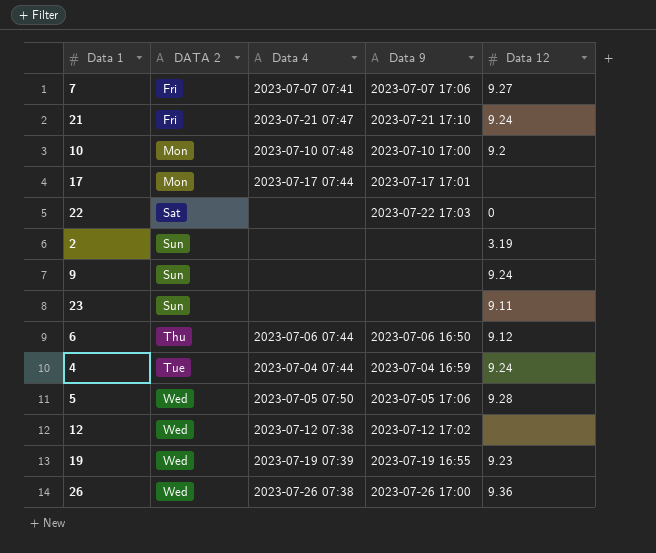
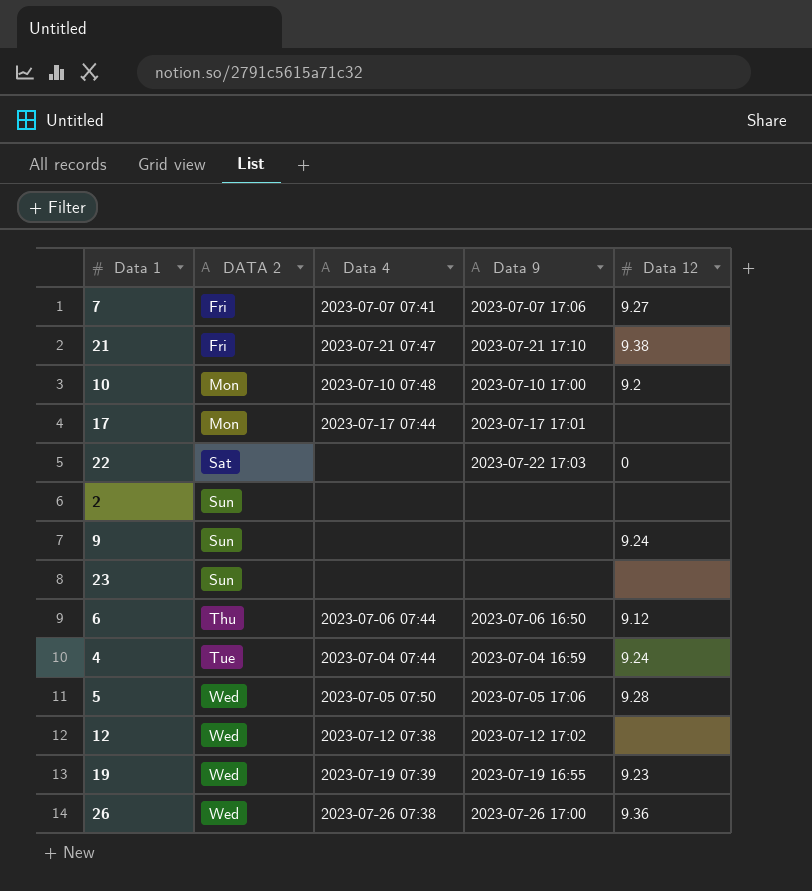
21 | Data 12: 9.24 -> 9.38
2 | Data 12: 3.19 -> none
23 | Data 12: 9.11 -> none

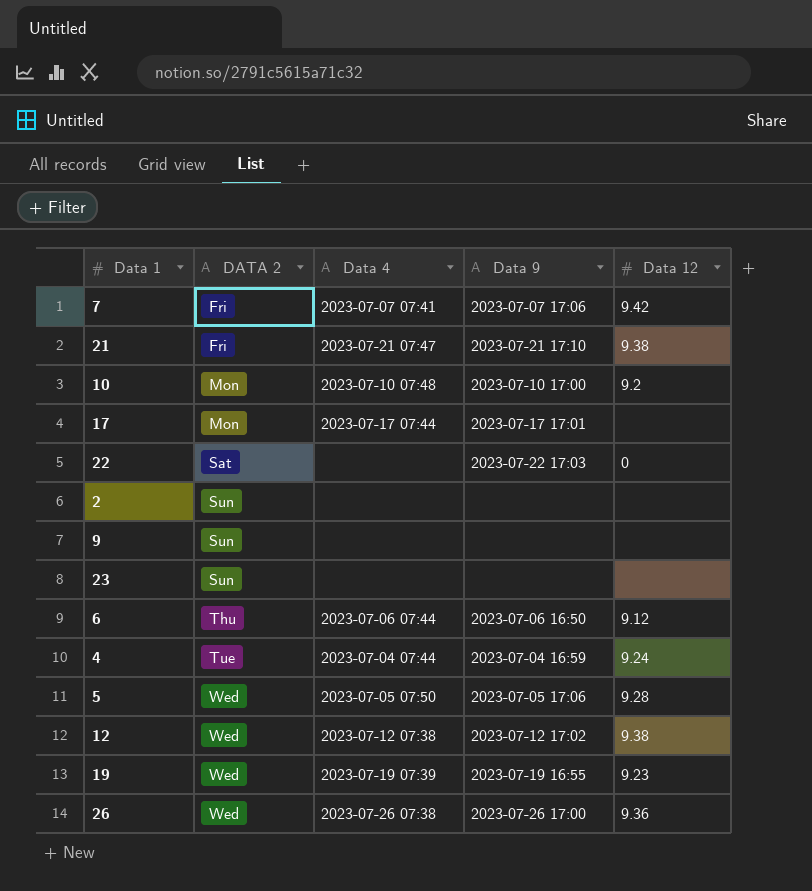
7 | Data 12: 9.27 -> 9.42
9 | Data 12: 9.24 -> none
12 | Data 12: none -> 9.38

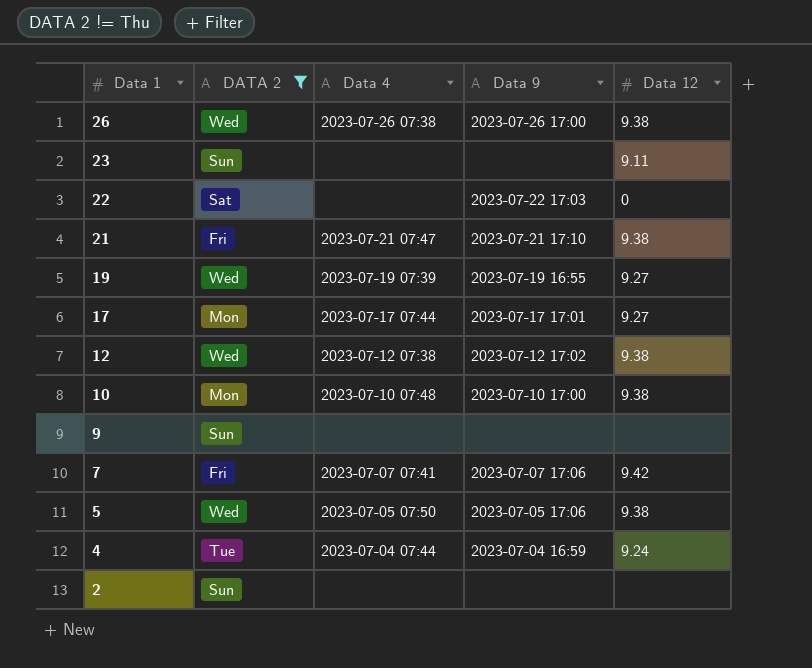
filter: none -> DATA 2 != Thu
row order: DATA 2 ascending -> Data 1 descending
26 | Data 12: 9.36 -> 9.38
23 | Data 12: none -> 9.11
19 | Data 12: 9.23 -> 9.27
17 | Data 12: none -> 9.27
10 | Data 12: 9.2 -> 9.38
5 | Data 12: 9.28 -> 9.38

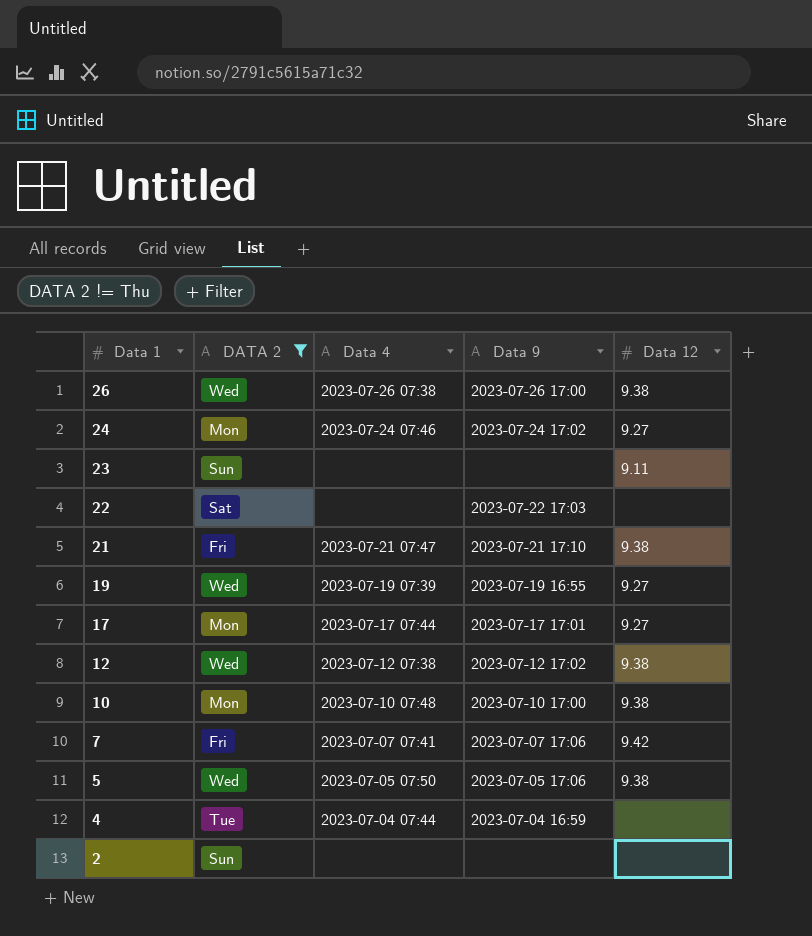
row 9: Sun | none | none | none -> none
row 24: none -> Mon | 2023-07-24 07:46 | 2023-07-24 17:02 | 9.27
22 | Data 12: 0 -> none
4 | Data 12: 9.24 -> none

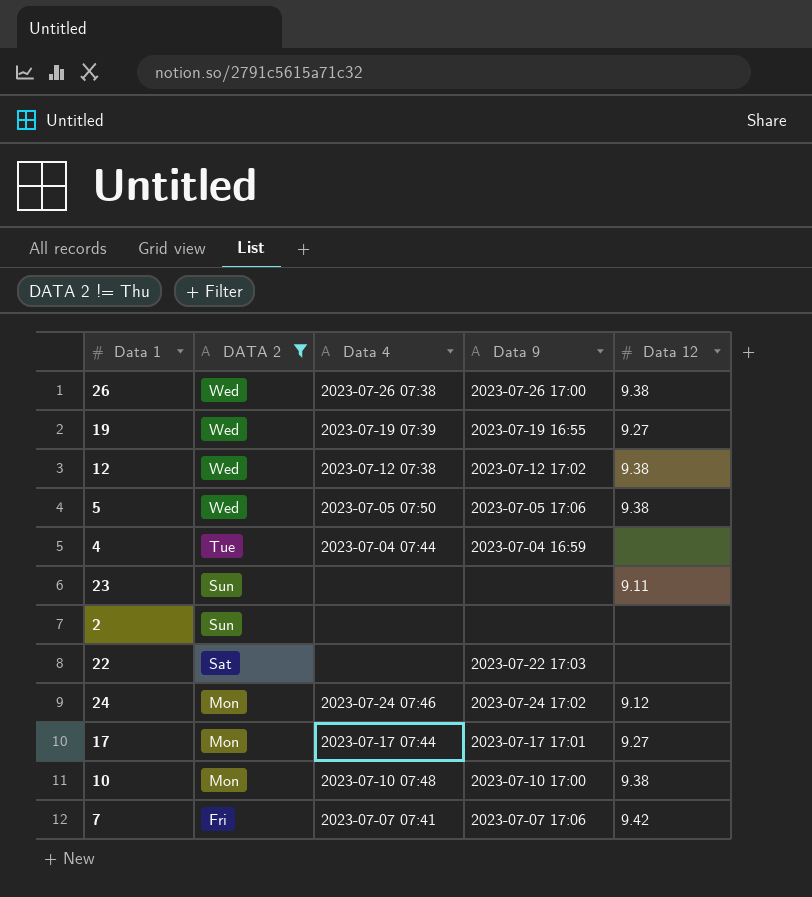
row order: Data 1 descending -> DATA 2 descending
row 21: Fri | 2023-07-21 07:47 | 2023-07-21 17:10 | 9.38 -> none
24 | Data 12: 9.27 -> 9.12

